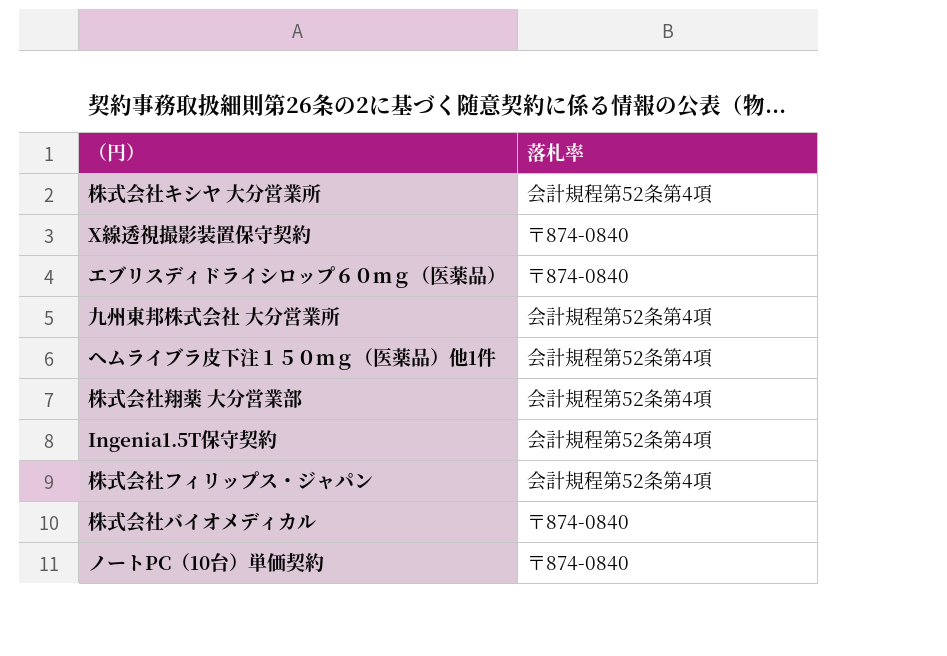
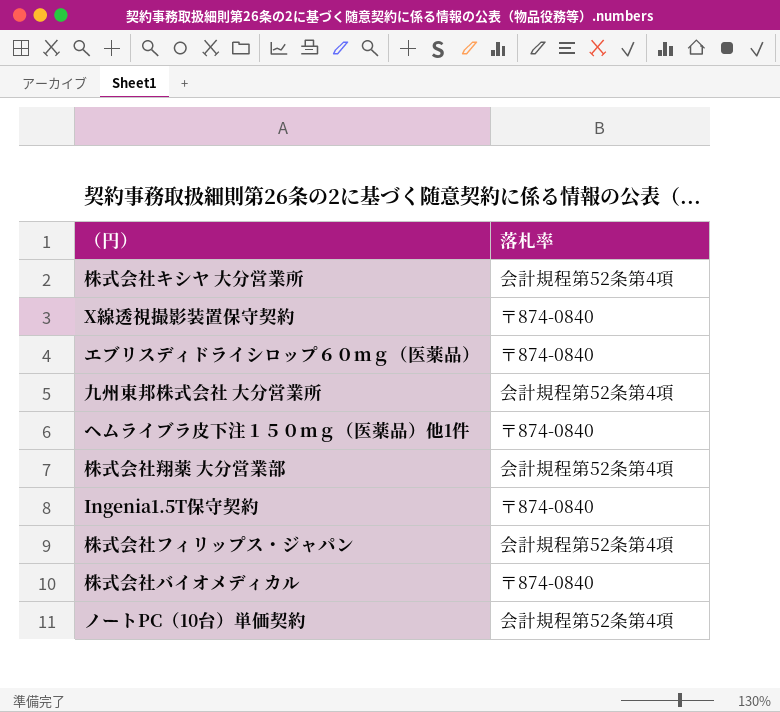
ヘムライブラ皮下注１５０ｍｇ（医薬品）他1件 | 落札率: 会計規程第52条第4項 -> 〒874-0840
Ingenia1.5T保守契約 | 落札率: 会計規程第52条第4項 -> 〒874-0840
ノートPC（10台）単価契約 | 落札率: 〒874-0840 -> 会計規程第52条第4項

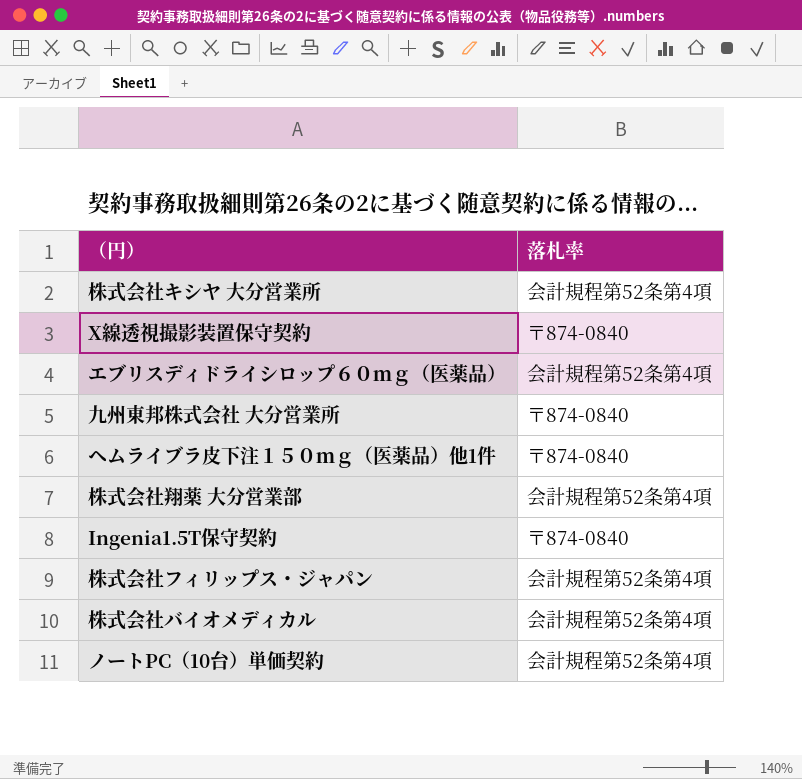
エブリスディドライシロップ６０ｍｇ（医薬品） | 落札率: 〒874-0840 -> 会計規程第52条第4項
九州東邦株式会社 大分営業所 | 落札率: 会計規程第52条第4項 -> 〒874-0840
株式会社バイオメディカル | 落札率: 〒874-0840 -> 会計規程第52条第4項

